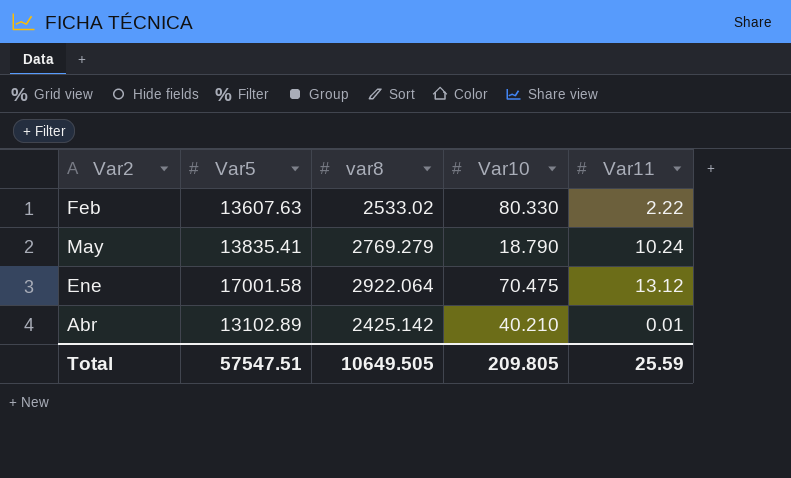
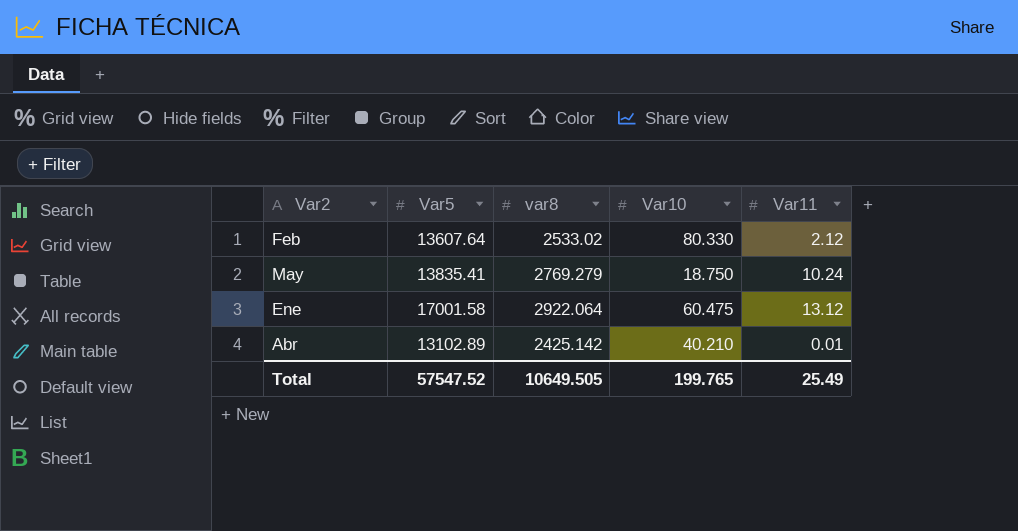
Feb | Var5: 13607.63 -> 13607.64
Feb | Var11: 2.22 -> 2.12
May | Var10: 18.790 -> 18.750
Ene | Var10: 70.475 -> 60.475
Total | Var5: 57547.51 -> 57547.52
Total | Var10: 209.805 -> 199.765
Total | Var11: 25.59 -> 25.49

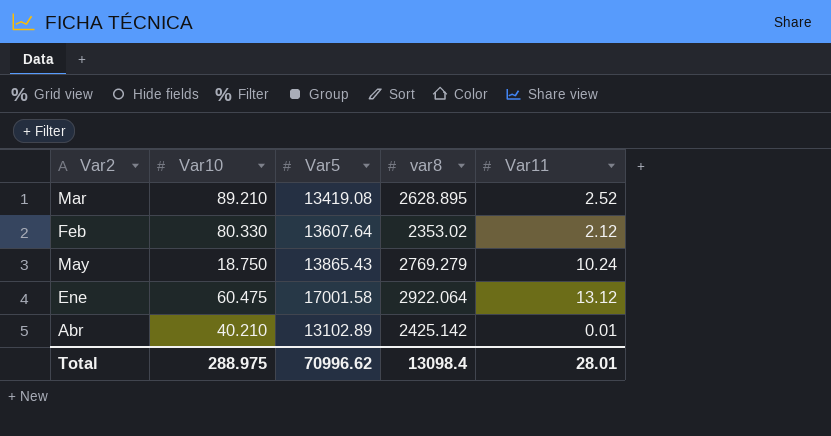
column Var10 | position: 4 -> 2
row Mar: none -> 89.210 | 13419.08 | 2628.895 | 2.52
Feb | var8: 2533.02 -> 2353.02
May | Var5: 13835.41 -> 13865.43
Total | Var10: 199.765 -> 288.975
Total | Var5: 57547.52 -> 70996.62
Total | var8: 10649.505 -> 13098.4
Total | Var11: 25.49 -> 28.01

